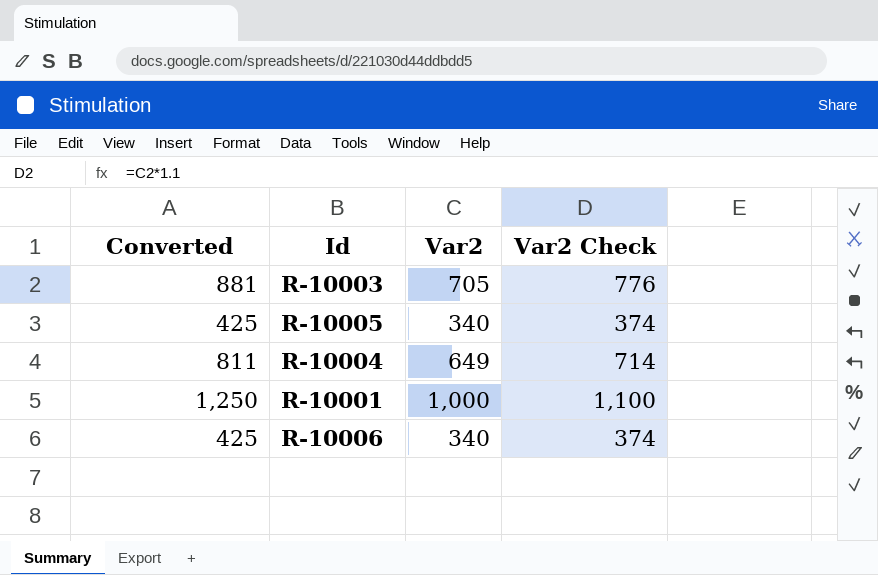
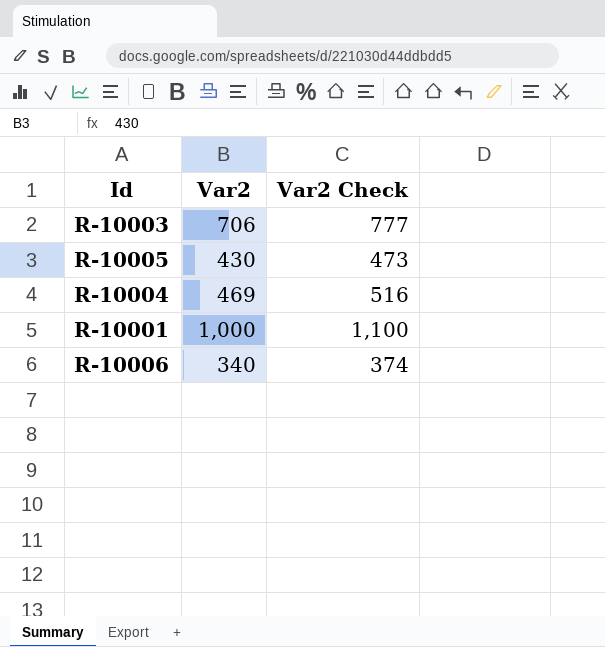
column Converted | formula: [Var2] * 1.25 -> none
R-10003 | Var2: 705 -> 706
R-10003 | Var2 Check: 776 -> 777
R-10005 | Var2: 340 -> 430
R-10005 | Var2 Check: 374 -> 473
R-10004 | Var2: 649 -> 469
R-10004 | Var2 Check: 714 -> 516

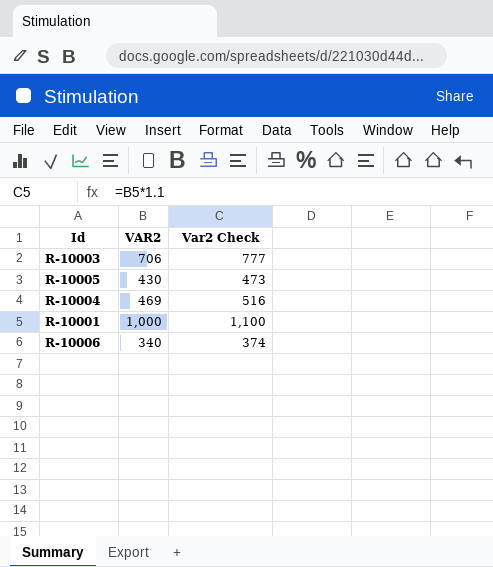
column name: Var2 -> VAR2

